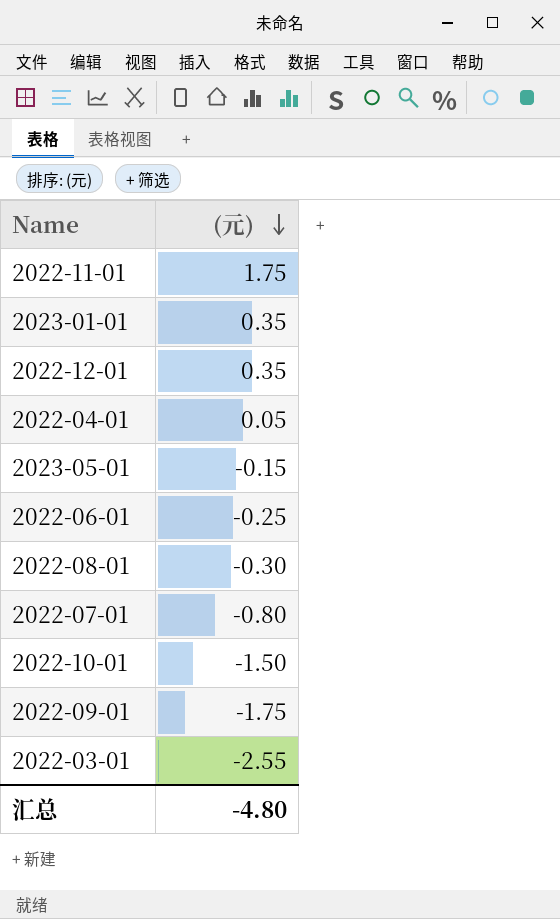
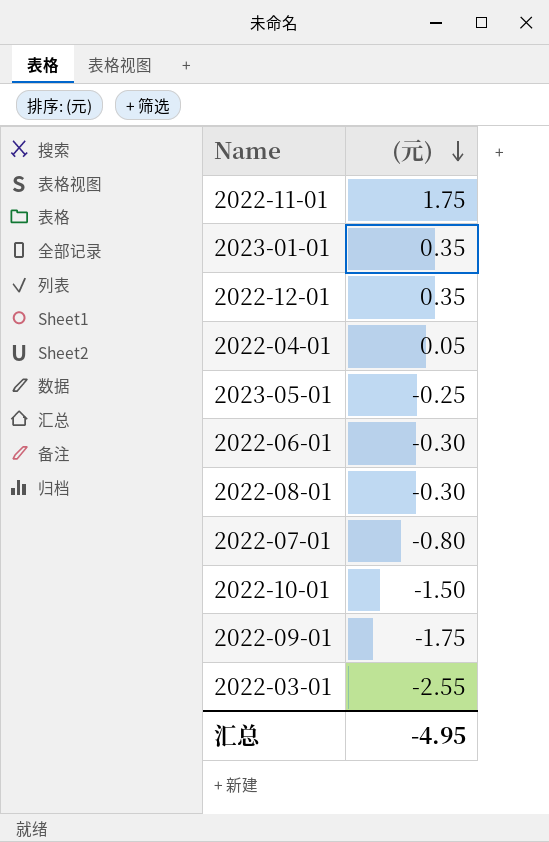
2023-05-01 | (元): -0.15 -> -0.25
2022-06-01 | (元): -0.25 -> -0.30
汇总 | (元): -4.80 -> -4.95

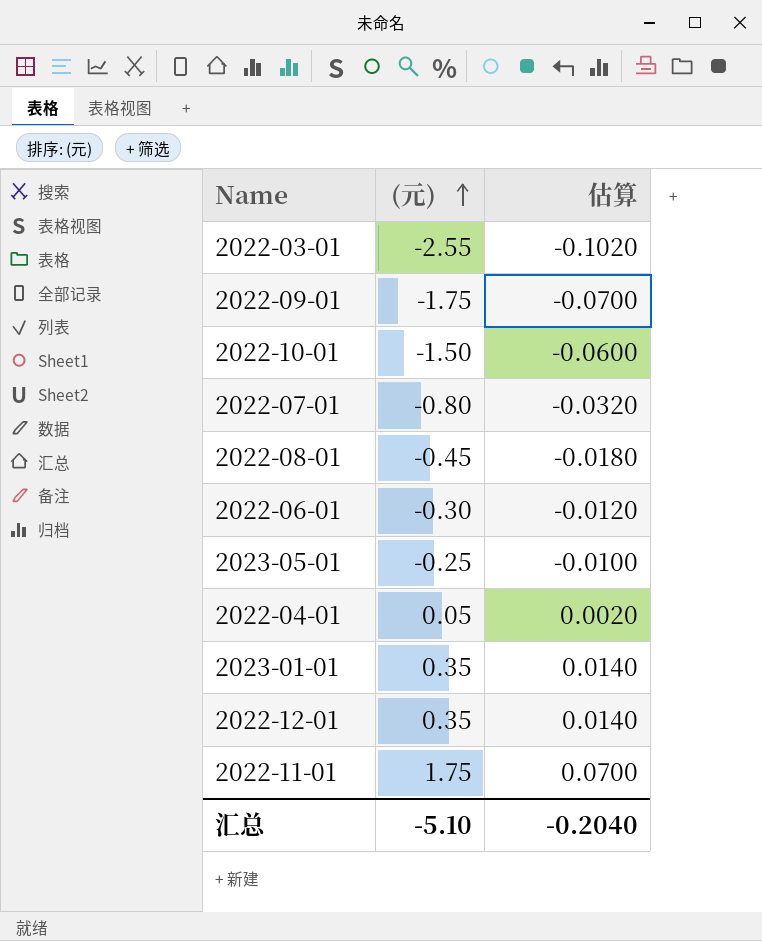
row order: (元) descending -> (元) ascending
column 估算 | formula: none -> [(元)] * 0.04
2022-08-01 | (元): -0.30 -> -0.45
汇总 | (元): -4.95 -> -5.10

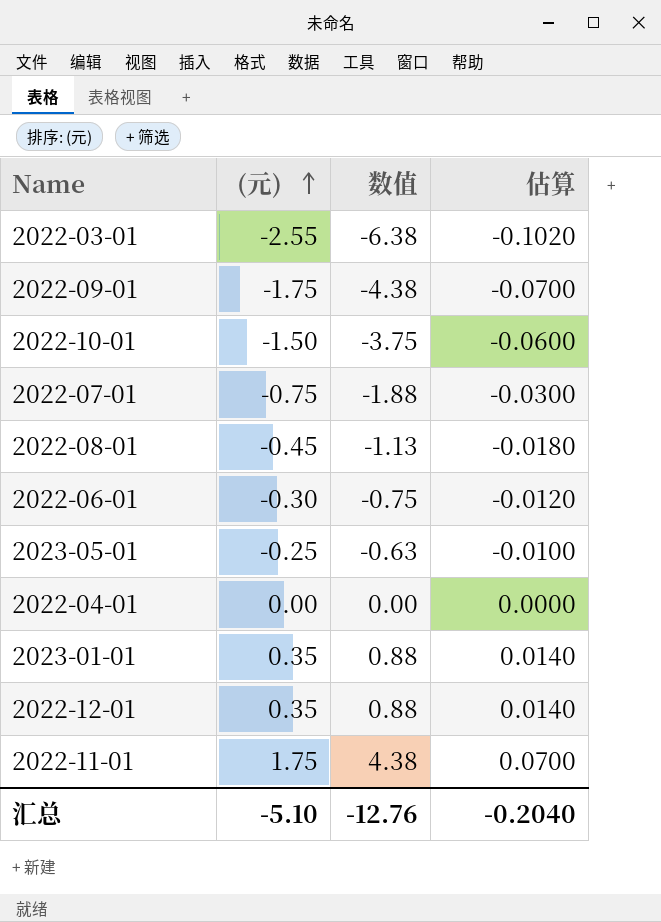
column 数值 | formula: none -> [(元)] * 2.5
2022-07-01 | (元): -0.80 -> -0.75
2022-07-01 | 估算: -0.0320 -> -0.0300
2022-04-01 | (元): 0.05 -> 0.00
2022-04-01 | 估算: 0.0020 -> 0.0000

